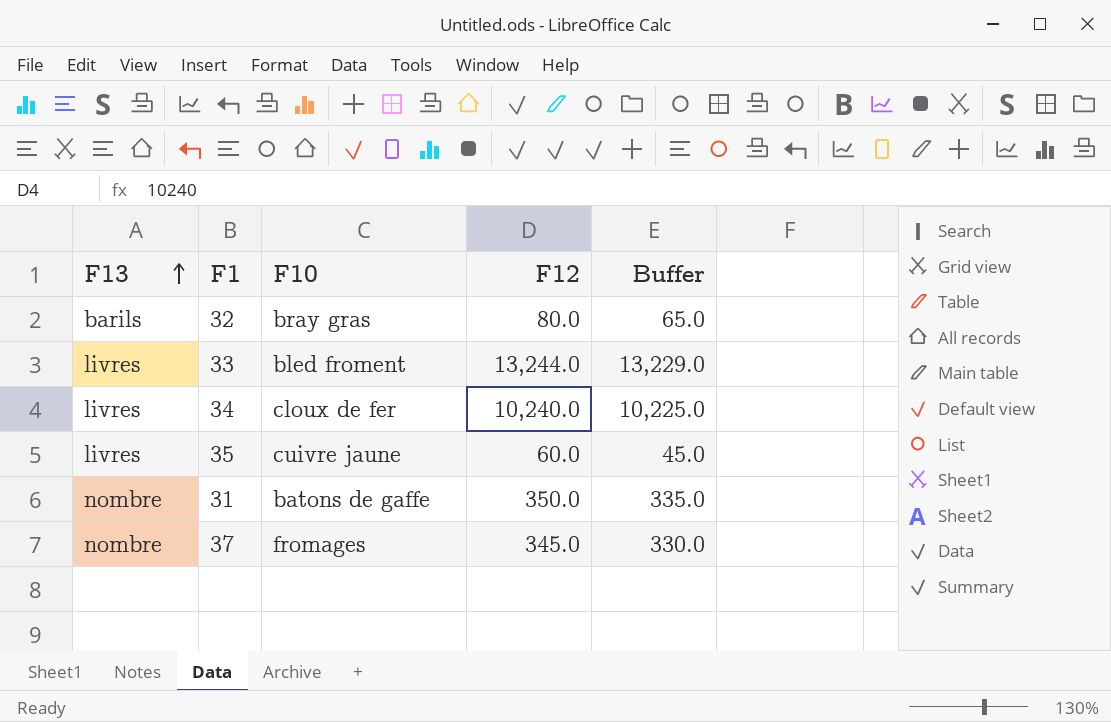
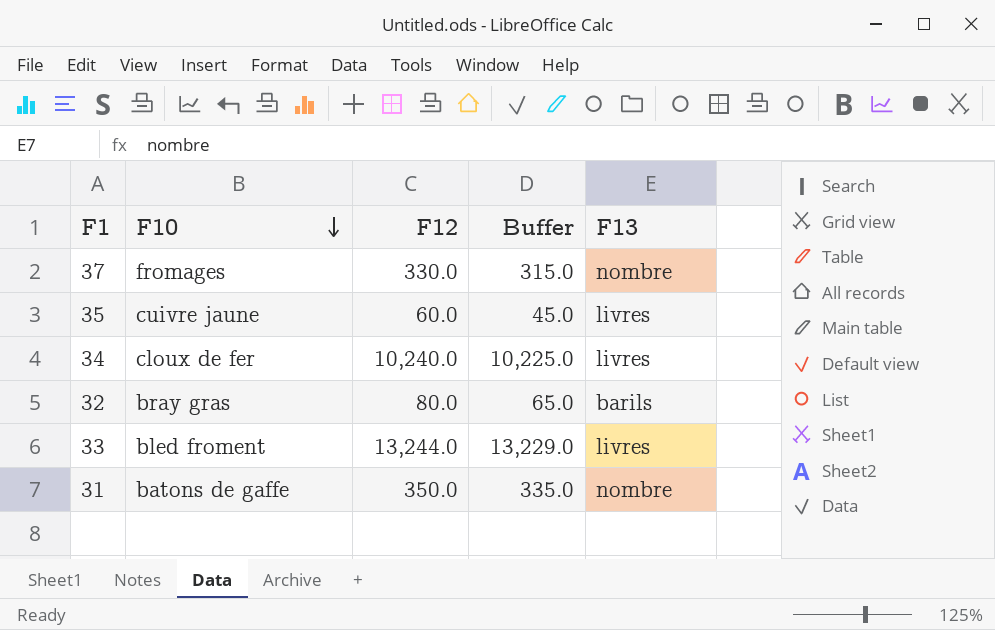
row order: F13 ascending -> F10 descending
column F13 | position: 1 -> 5
37 | F12: 345.0 -> 330.0
37 | Buffer: 330.0 -> 315.0

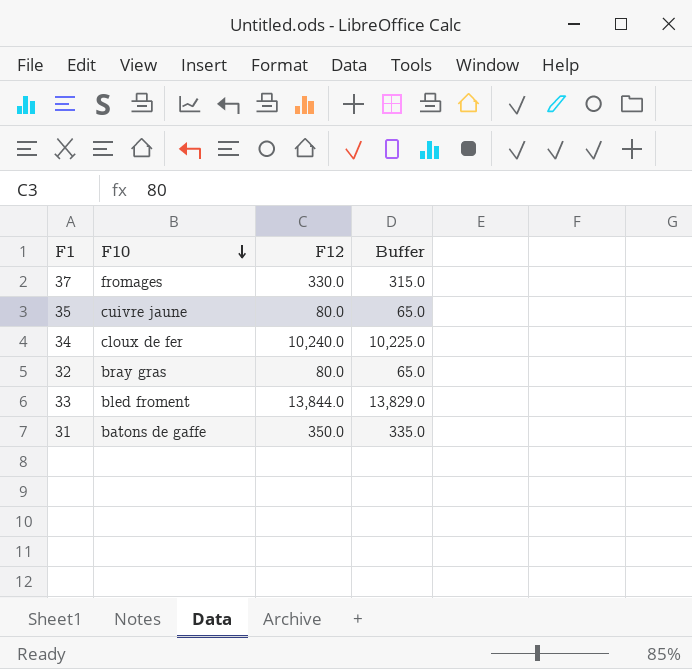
column F13 | position: 5 -> none
35 | F12: 60.0 -> 80.0
35 | Buffer: 45.0 -> 65.0
33 | F12: 13,244.0 -> 13,844.0
33 | Buffer: 13,229.0 -> 13,829.0

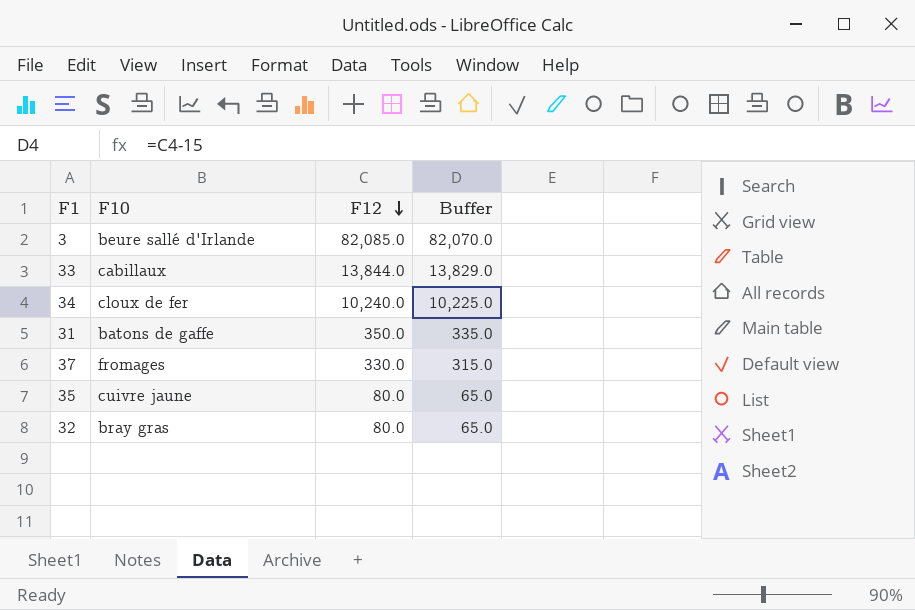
row order: F10 descending -> F12 descending
row 3: none -> beure sallé d'Irlande | 82,085.0 | 82,070.0
33 | F10: bled froment -> cabillaux

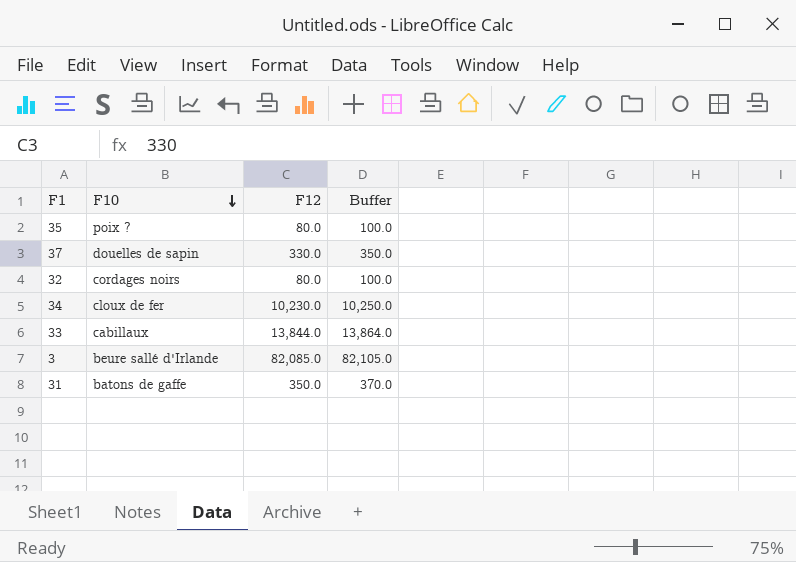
row order: F12 descending -> F10 descending
column Buffer | formula: [F12] - 15 -> [F12] + 20
35 | F10: cuivre jaune -> poix ?
37 | F10: fromages -> douelles de sapin
32 | F10: bray gras -> cordages noirs
34 | F12: 10,240.0 -> 10,230.0

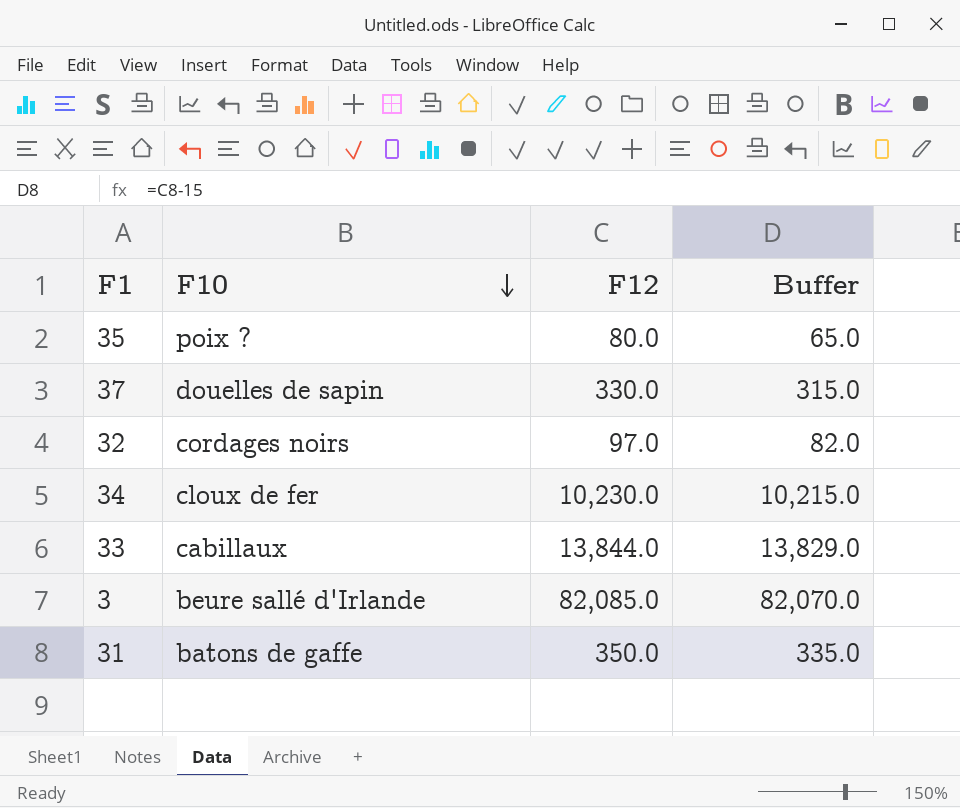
column Buffer | formula: [F12] + 20 -> [F12] - 15
32 | F12: 80.0 -> 97.0

